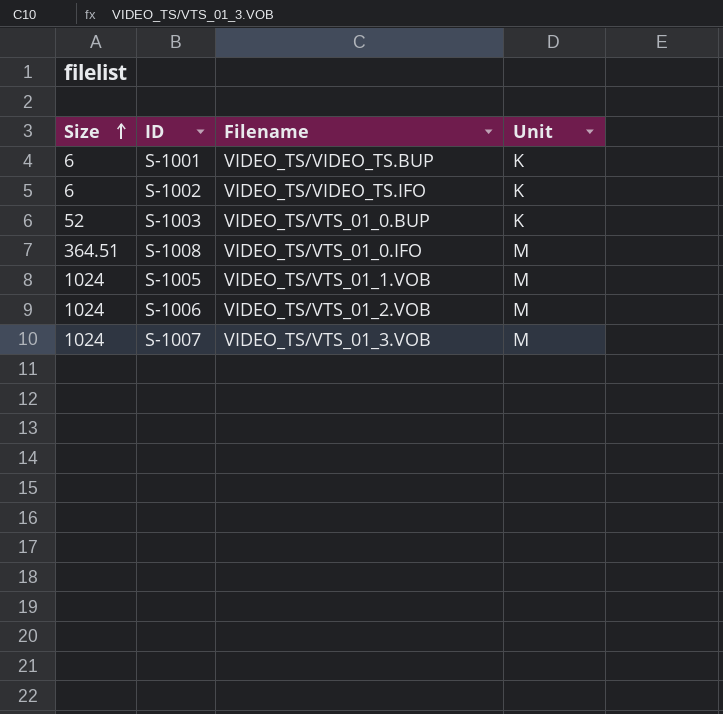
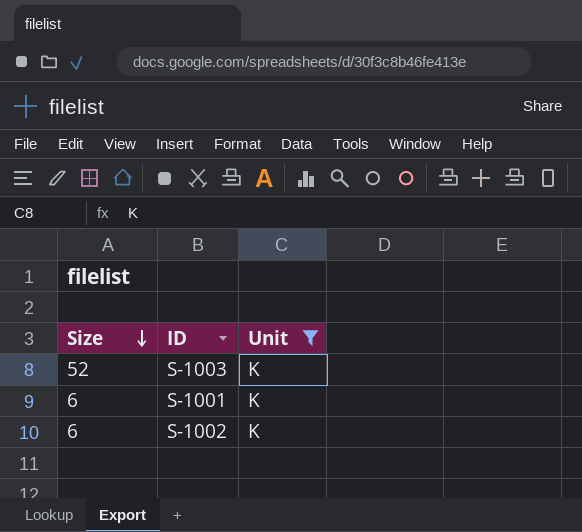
filter: none -> Unit = K
row order: Size ascending -> Size descending
column Filename | position: 3 -> none

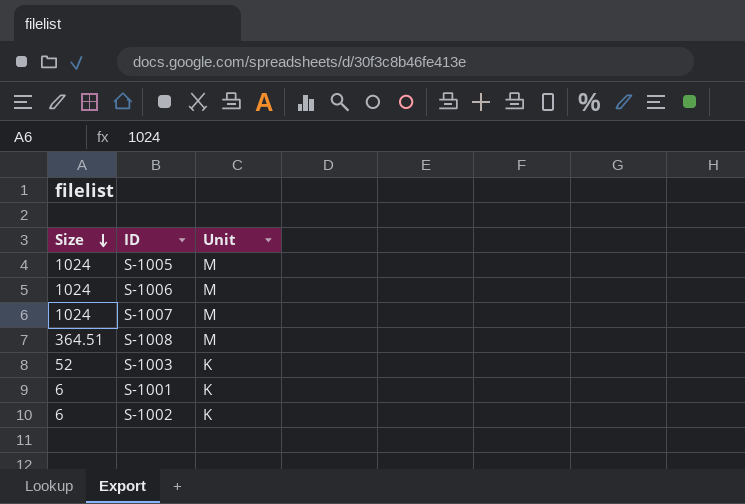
filter: Unit = K -> none

